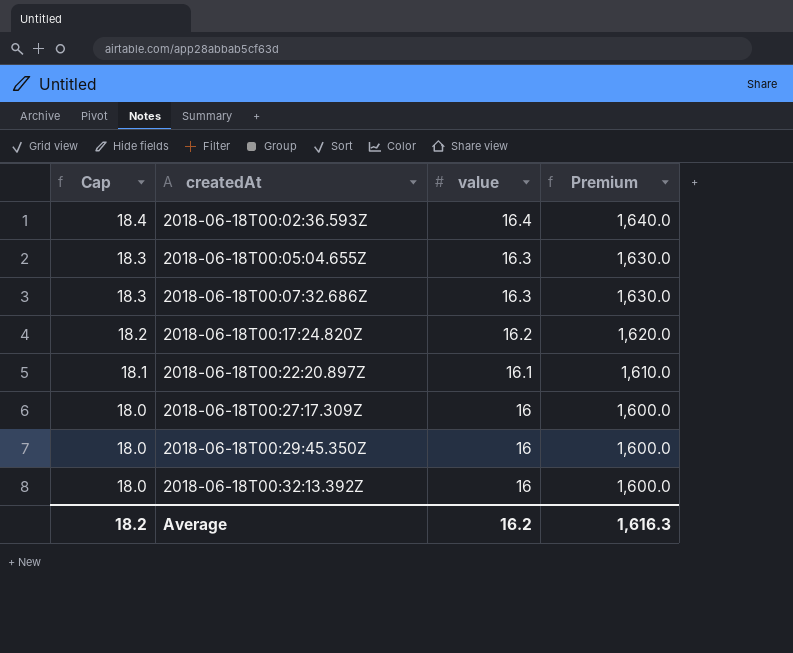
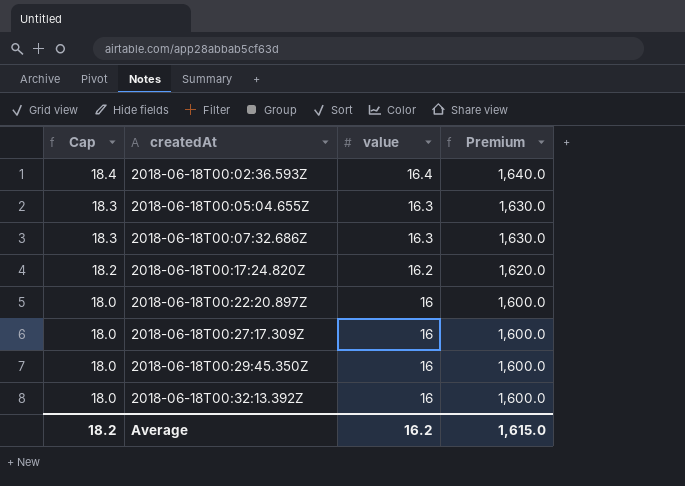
2018-06-18T00:22:20.897Z | Cap: 18.1 -> 18.0
2018-06-18T00:22:20.897Z | value: 16.1 -> 16
2018-06-18T00:22:20.897Z | Premium: 1,610.0 -> 1,600.0
Average | Premium: 1,616.3 -> 1,615.0

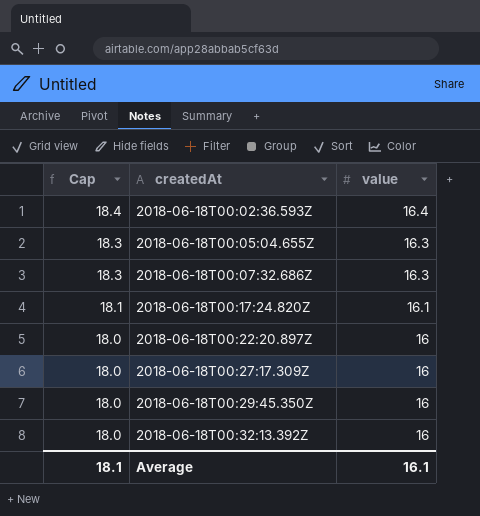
column Premium | formula: [value] * 100 -> none
2018-06-18T00:17:24.820Z | Cap: 18.2 -> 18.1
2018-06-18T00:17:24.820Z | value: 16.2 -> 16.1
Average | Cap: 18.2 -> 18.1
Average | value: 16.2 -> 16.1

